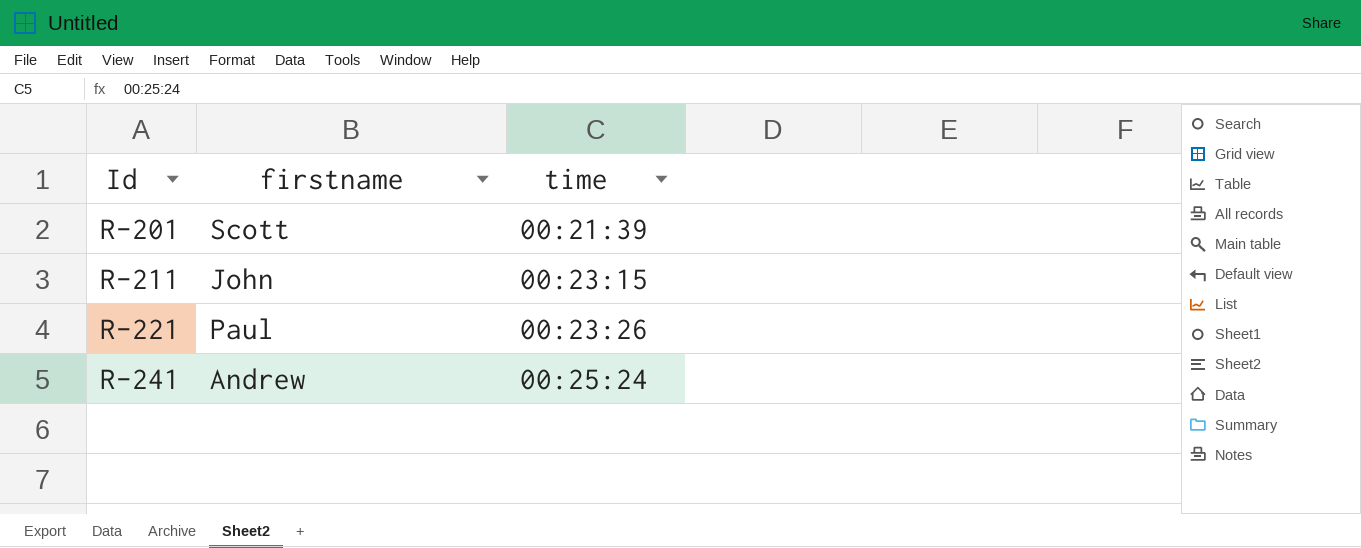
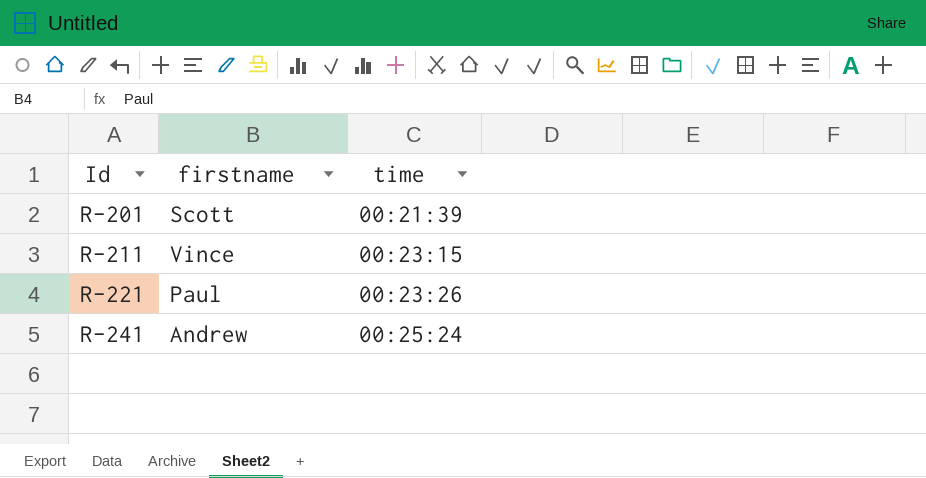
R-211 | firstname: John -> Vince

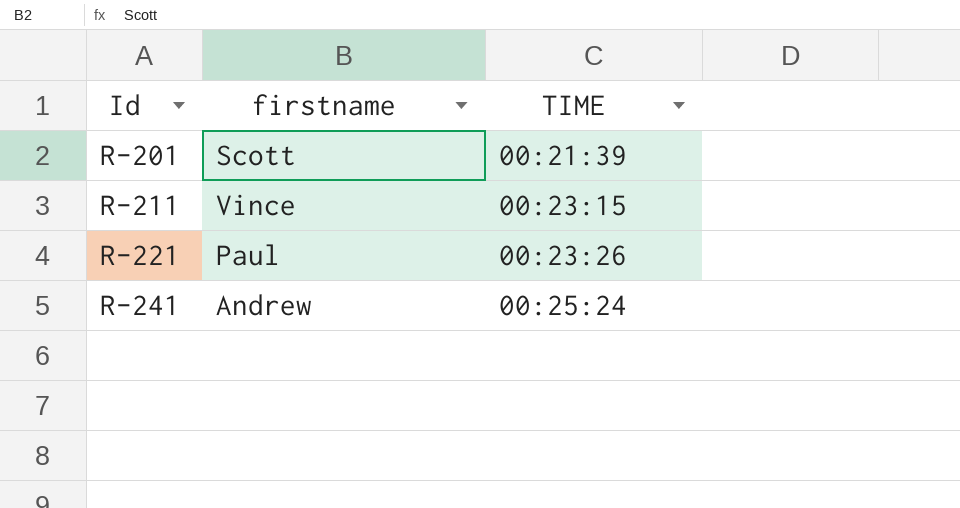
column name: time -> TIME

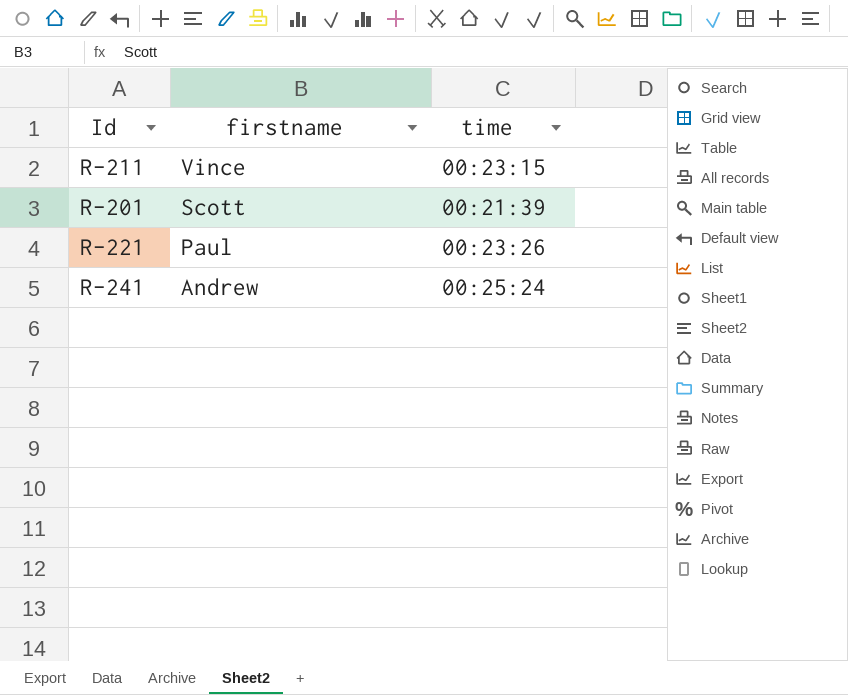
row order: Id ascending -> firstname descending
column name: TIME -> time

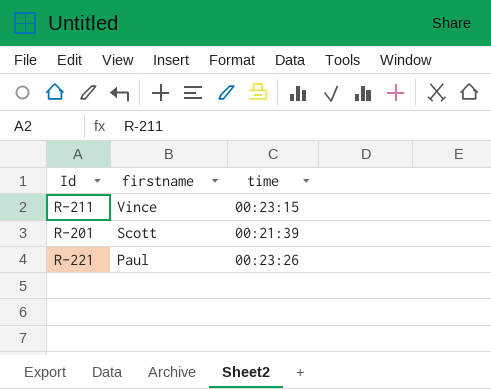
row R-241: Andrew | 00:25:24 -> none

